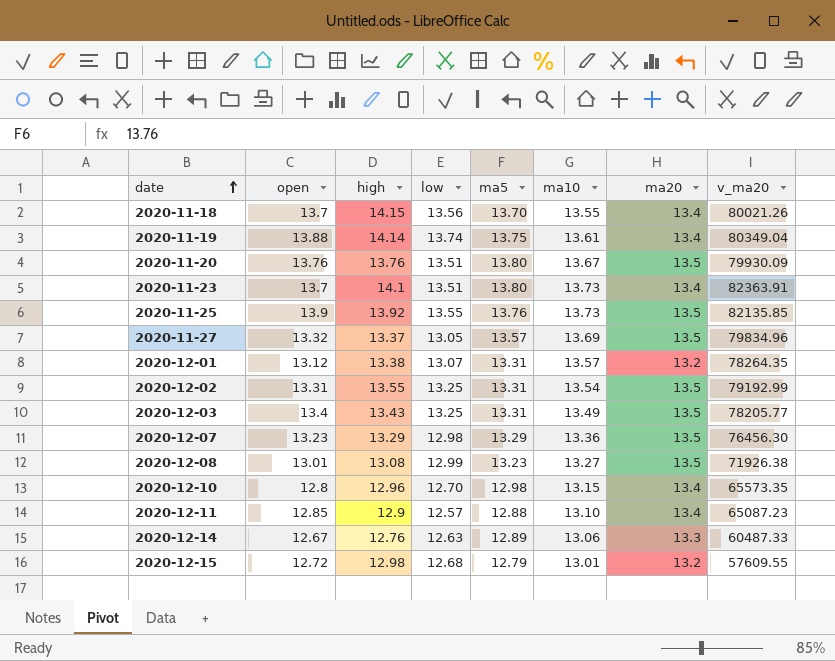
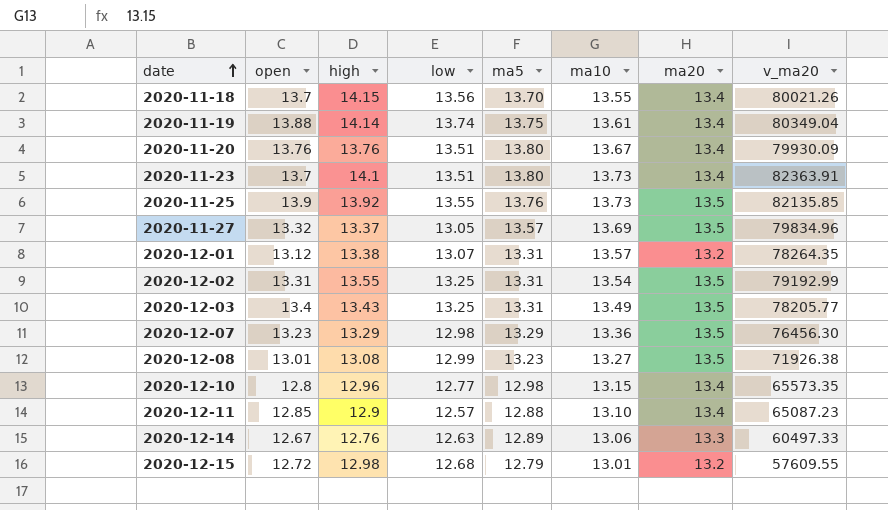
2020-11-20 | ma20: 13.5 -> 13.4
2020-12-10 | low: 12.70 -> 12.77
2020-12-14 | v_ma20: 60487.33 -> 60497.33

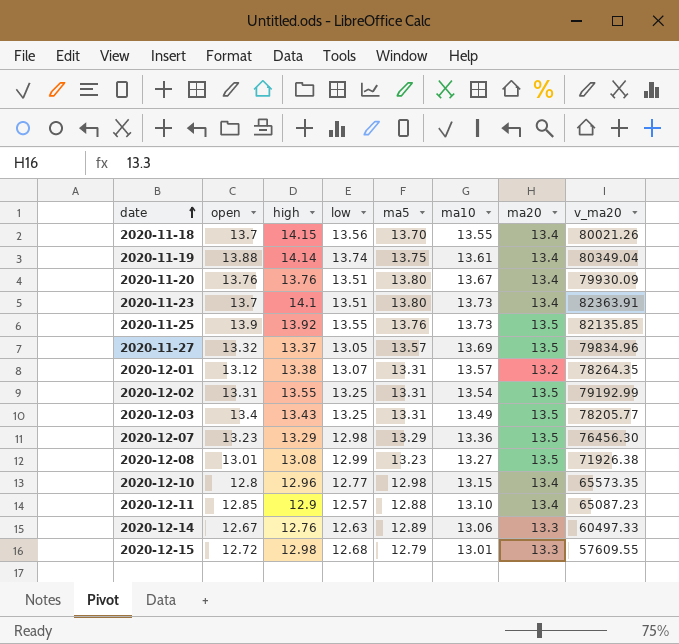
2020-12-15 | ma20: 13.2 -> 13.3

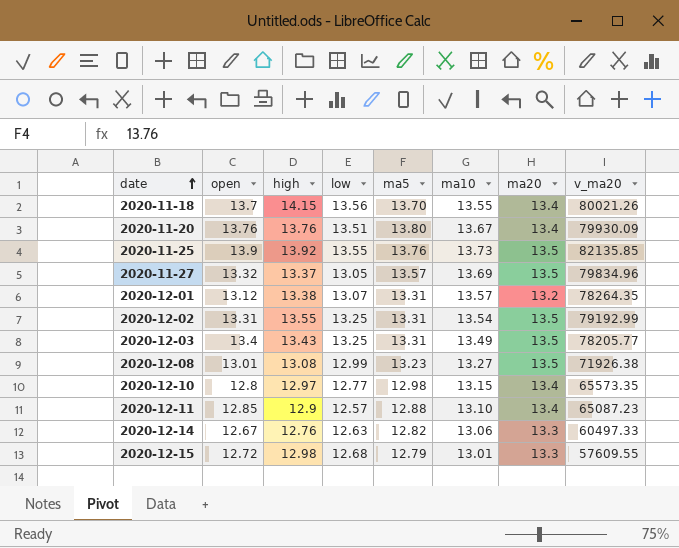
row 2020-11-19: 13.88 | 14.14 | 13.74 | 13.75 | 13.61 | 13.4 | 80349.04 -> none
row 2020-11-23: 13.7 | 14.1 | 13.51 | 13.80 | 13.73 | 13.4 | 82363.91 -> none
row 2020-12-07: 13.23 | 13.29 | 12.98 | 13.29 | 13.36 | 13.5 | 76456.30 -> none
2020-12-10 | high: 12.96 -> 12.97
2020-12-14 | ma5: 12.89 -> 12.82

